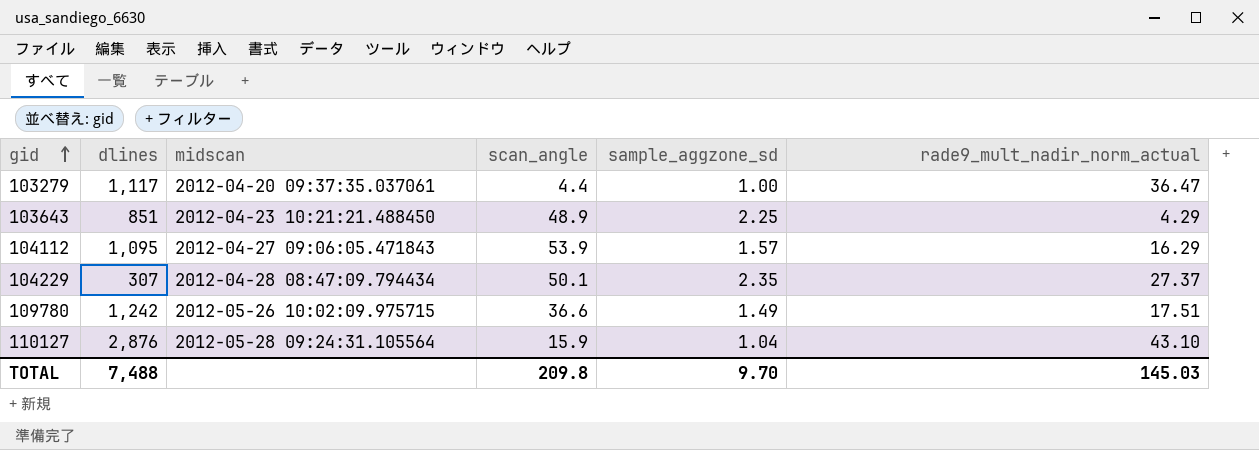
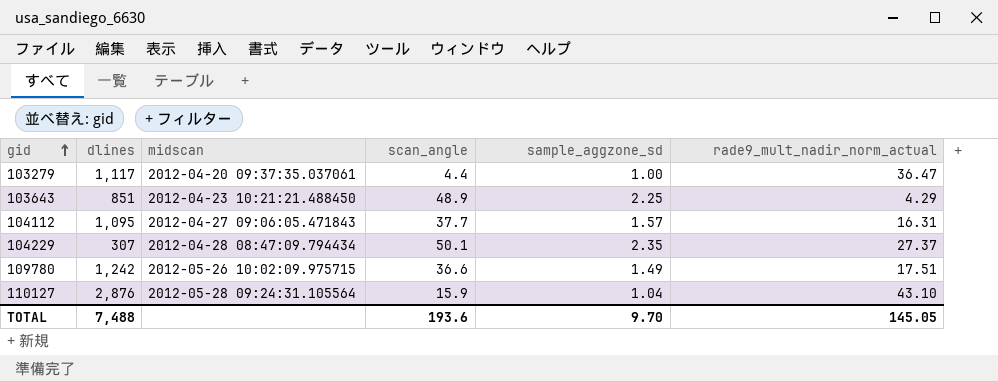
104112 | scan_angle: 53.9 -> 37.7
104112 | rade9_mult_nadir_norm_actual: 16.29 -> 16.31
TOTAL | scan_angle: 209.8 -> 193.6
TOTAL | rade9_mult_nadir_norm_actual: 145.03 -> 145.05

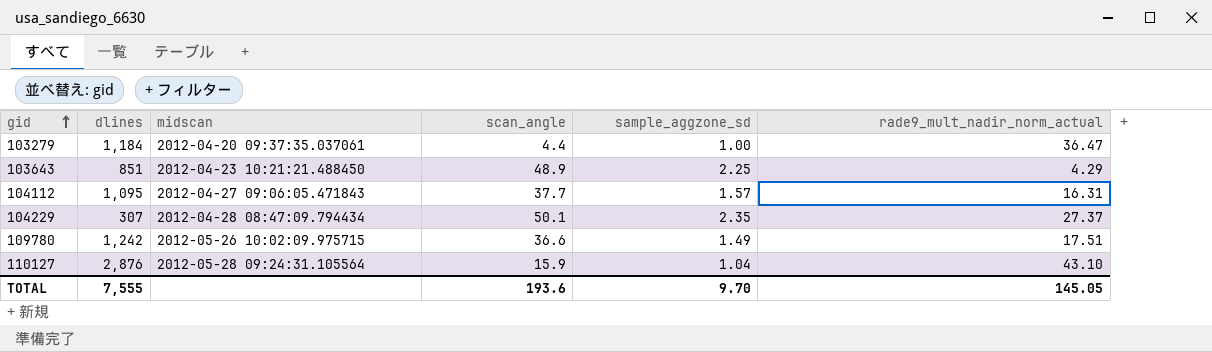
103279 | dlines: 1,117 -> 1,184
TOTAL | dlines: 7,488 -> 7,555

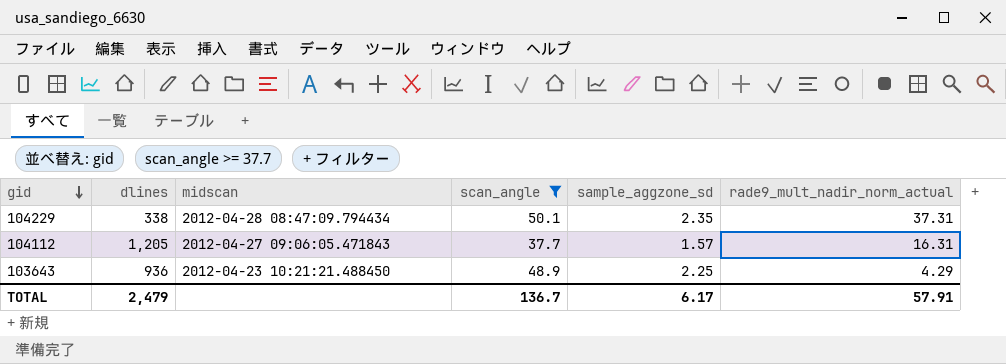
filter: none -> scan_angle >= 37.7
row order: gid ascending -> gid descending
104229 | dlines: 307 -> 338
104229 | rade9_mult_nadir_norm_actual: 27.37 -> 37.31
104112 | dlines: 1,095 -> 1,205
103643 | dlines: 851 -> 936
TOTAL | dlines: 7,555 -> 2,479
TOTAL | scan_angle: 193.6 -> 136.7
TOTAL | sample_aggzone_sd: 9.70 -> 6.17
TOTAL | rade9_mult_nadir_norm_actual: 145.05 -> 57.91

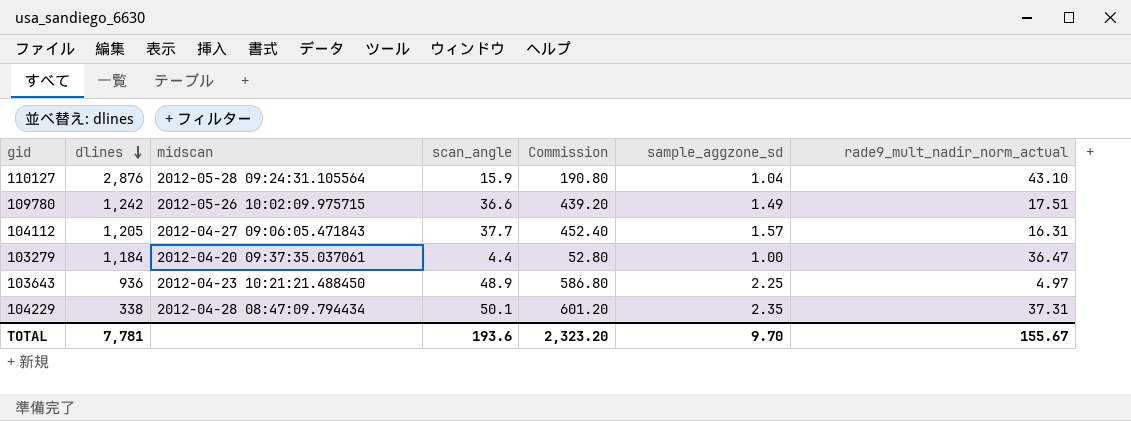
filter: scan_angle >= 37.7 -> none
row order: gid descending -> dlines descending
column Commission | formula: none -> [scan_angle] * 12
103643 | rade9_mult_nadir_norm_actual: 4.29 -> 4.97
TOTAL | dlines: 2,479 -> 7,781
TOTAL | scan_angle: 136.7 -> 193.6
TOTAL | sample_aggzone_sd: 6.17 -> 9.70
TOTAL | rade9_mult_nadir_norm_actual: 57.91 -> 155.67

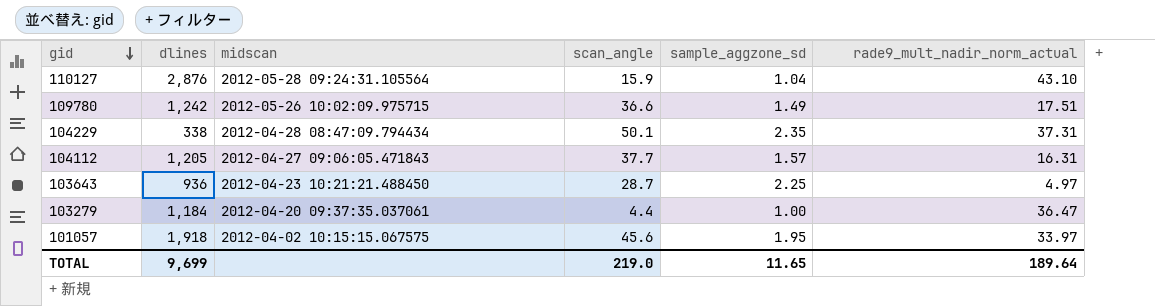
row order: dlines descending -> gid descending
column Commission | formula: [scan_angle] * 12 -> none
103643 | scan_angle: 48.9 -> 28.7
row 101057: none -> 1,918 | 2012-04-02 10:15:15.067575 | 45.6 | 1.95 | 33.97
TOTAL | dlines: 7,781 -> 9,699
TOTAL | scan_angle: 193.6 -> 219.0
TOTAL | sample_aggzone_sd: 9.70 -> 11.65
TOTAL | rade9_mult_nadir_norm_actual: 155.67 -> 189.64

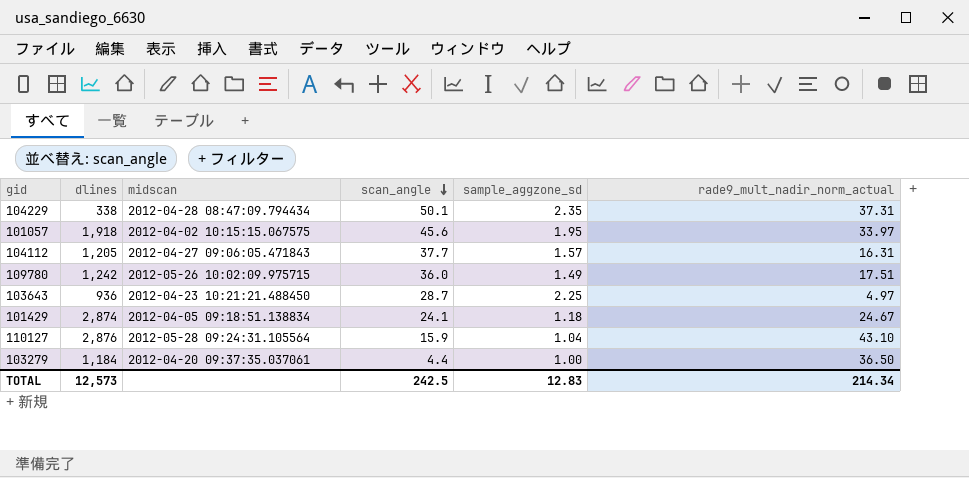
row order: gid descending -> scan_angle descending
109780 | scan_angle: 36.6 -> 36.0
row 101429: none -> 2,874 | 2012-04-05 09:18:51.138834 | 24.1 | 1.18 | 24.67
103279 | rade9_mult_nadir_norm_actual: 36.47 -> 36.50
TOTAL | dlines: 9,699 -> 12,573
TOTAL | scan_angle: 219.0 -> 242.5
TOTAL | sample_aggzone_sd: 11.65 -> 12.83
TOTAL | rade9_mult_nadir_norm_actual: 189.64 -> 214.34

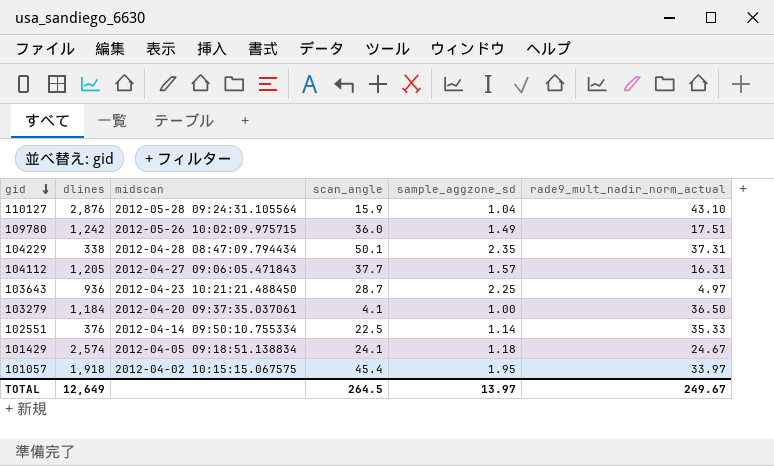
row order: scan_angle descending -> gid descending
103279 | scan_angle: 4.4 -> 4.1
row 102551: none -> 376 | 2012-04-14 09:50:10.755334 | 22.5 | 1.14 | 35.33
101429 | dlines: 2,874 -> 2,574
101057 | scan_angle: 45.6 -> 45.4
TOTAL | dlines: 12,573 -> 12,649
TOTAL | scan_angle: 242.5 -> 264.5
TOTAL | sample_aggzone_sd: 12.83 -> 13.97
TOTAL | rade9_mult_nadir_norm_actual: 214.34 -> 249.67

